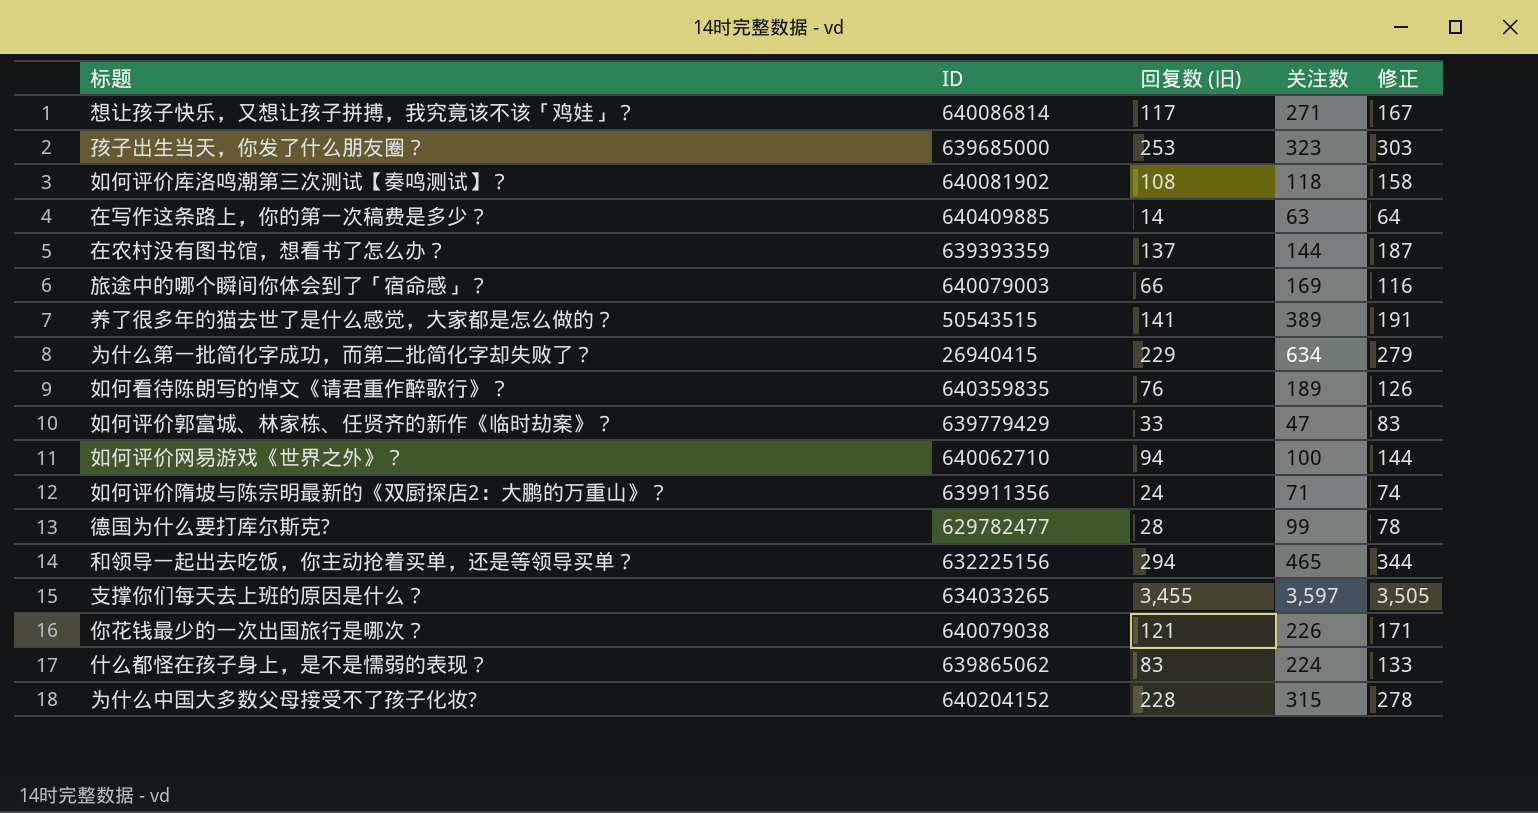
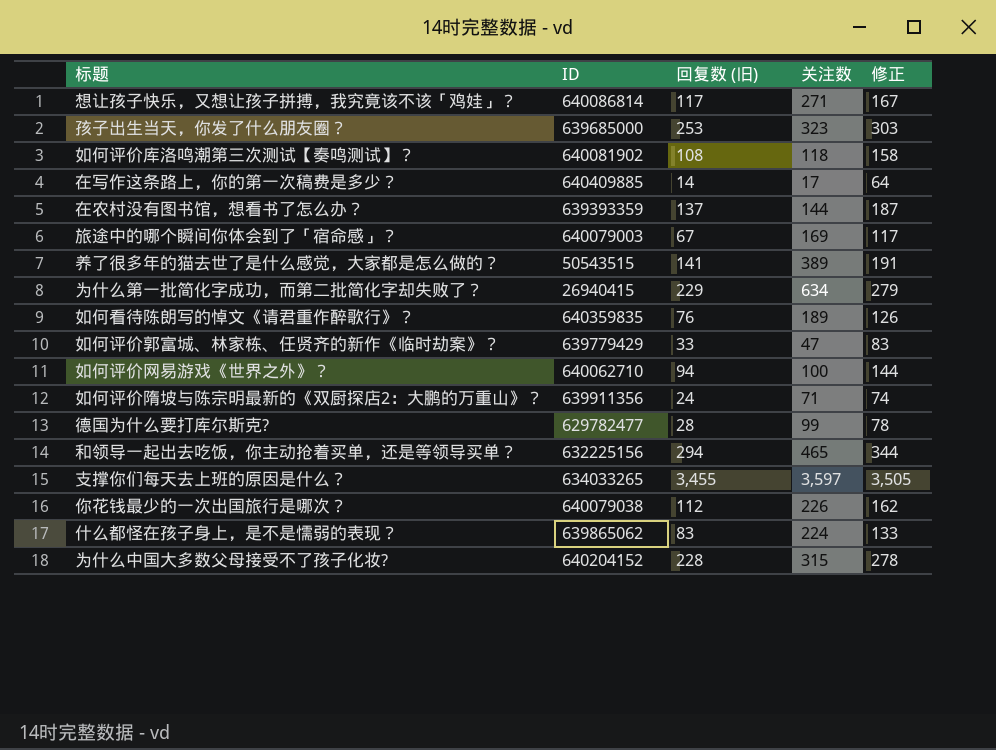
在写作这条路上，你的第一次稿费是多少？ | 关注数: 63 -> 17
旅途中的哪个瞬间你体会到了「宿命感」？ | 回复数 (旧): 66 -> 67
旅途中的哪个瞬间你体会到了「宿命感」？ | 修正: 116 -> 117
你花钱最少的一次出国旅行是哪次？ | 回复数 (旧): 121 -> 112
你花钱最少的一次出国旅行是哪次？ | 修正: 171 -> 162

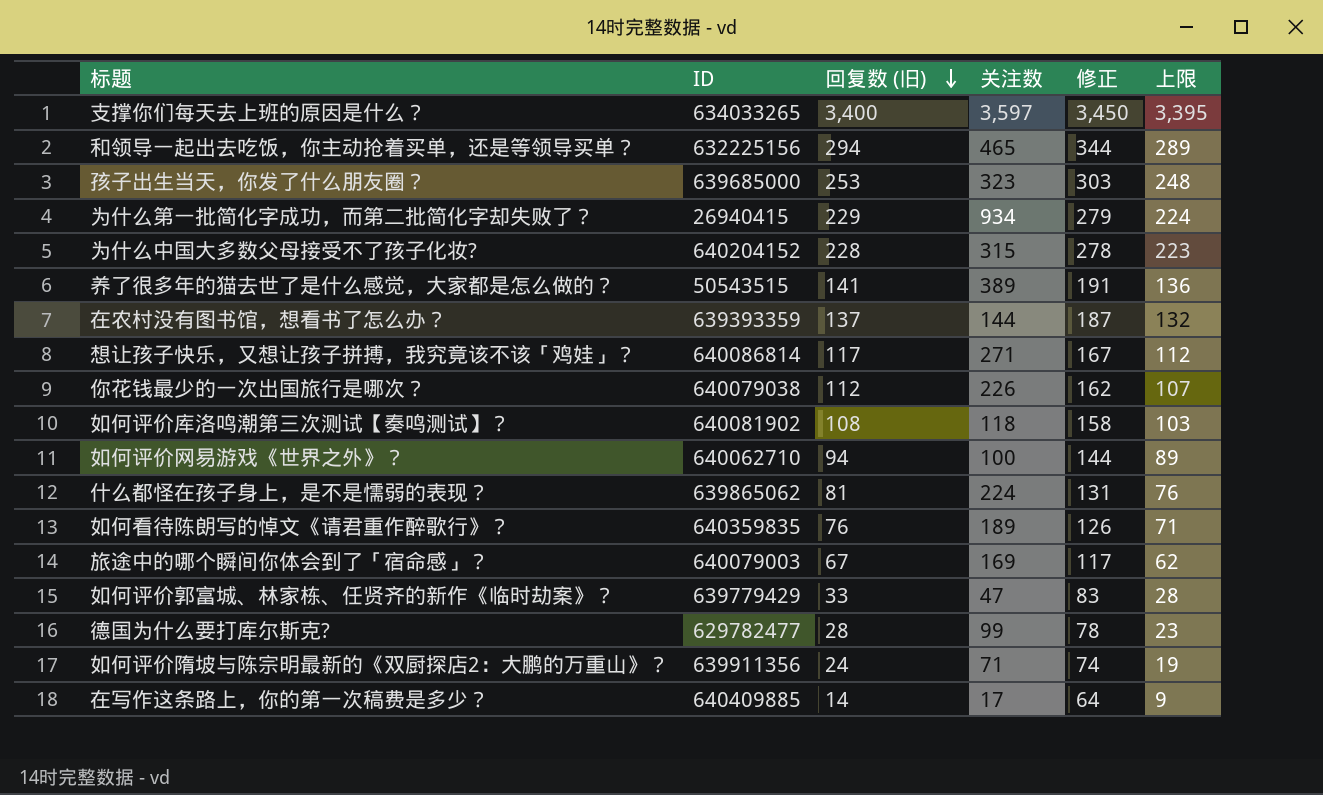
row order: none -> 回复数 (旧) descending
column 上限 | formula: none -> [回复数 (旧)] - 5
支撑你们每天去上班的原因是什么？ | 回复数 (旧): 3,455 -> 3,400
支撑你们每天去上班的原因是什么？ | 修正: 3,505 -> 3,450
为什么第一批简化字成功，而第二批简化字却失败了？ | 关注数: 634 -> 934
什么都怪在孩子身上，是不是懦弱的表现？ | 回复数 (旧): 83 -> 81
什么都怪在孩子身上，是不是懦弱的表现？ | 修正: 133 -> 131

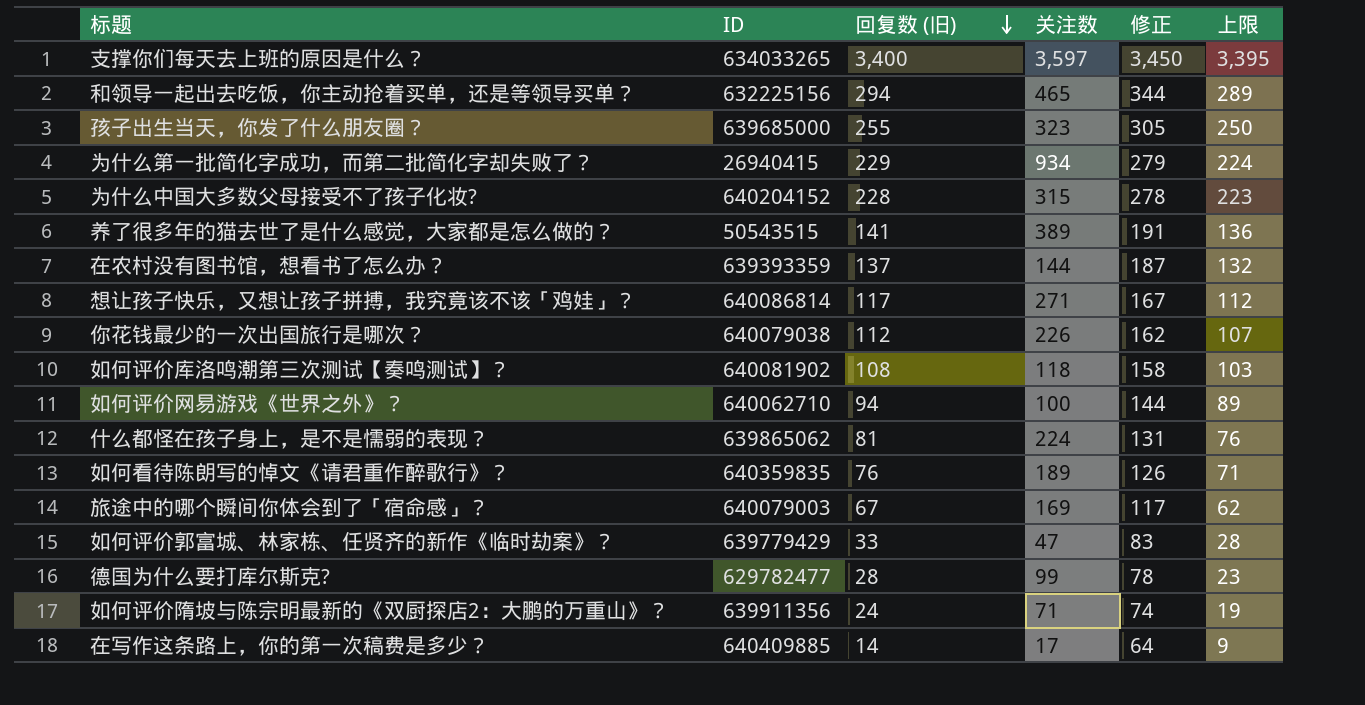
孩子出生当天，你发了什么朋友圈？ | 回复数 (旧): 253 -> 255
孩子出生当天，你发了什么朋友圈？ | 修正: 303 -> 305
孩子出生当天，你发了什么朋友圈？ | 上限: 248 -> 250

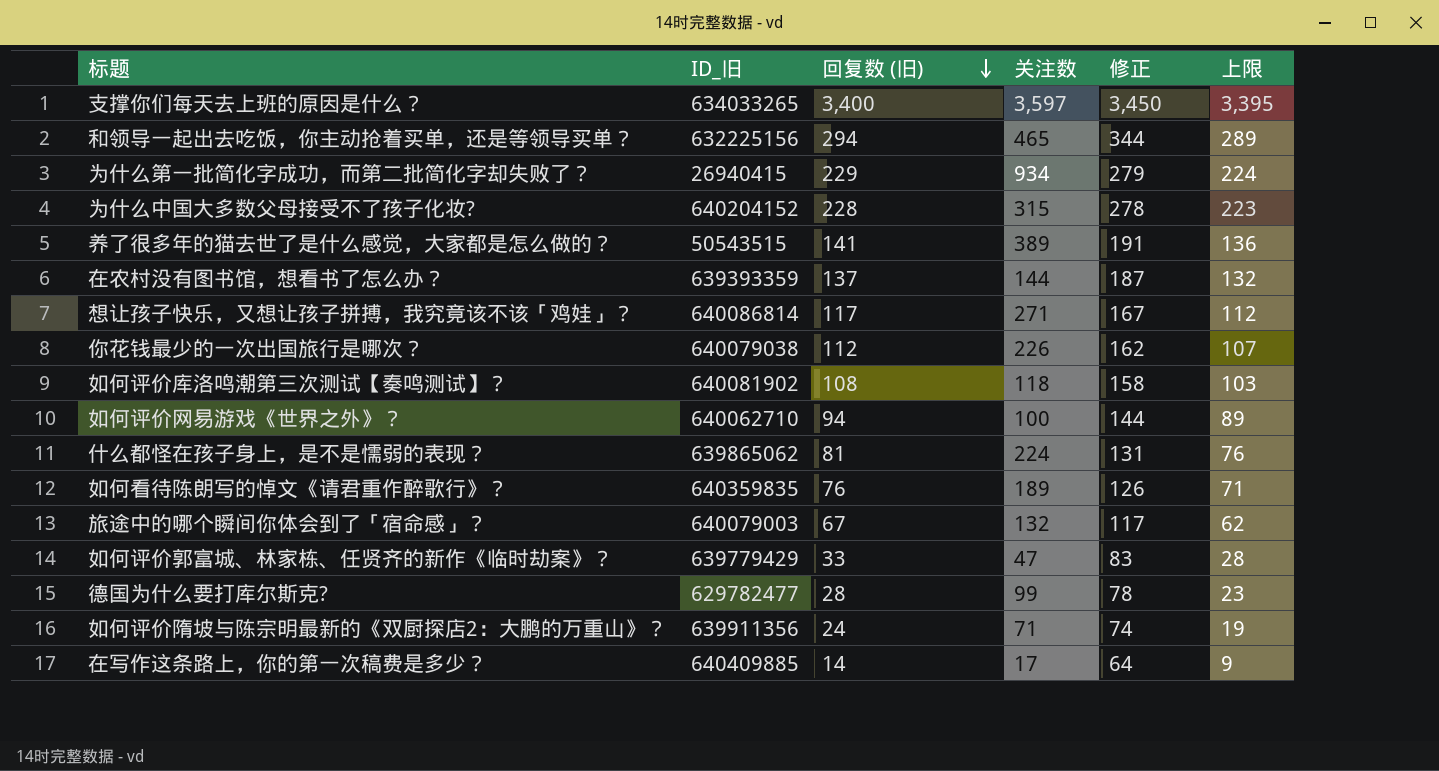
column name: ID -> ID_旧
row 孩子出生当天，你发了什么朋友圈？: 639685000 | 255 | 323 | 305 | 250 -> none
旅途中的哪个瞬间你体会到了「宿命感」？ | 关注数: 169 -> 132

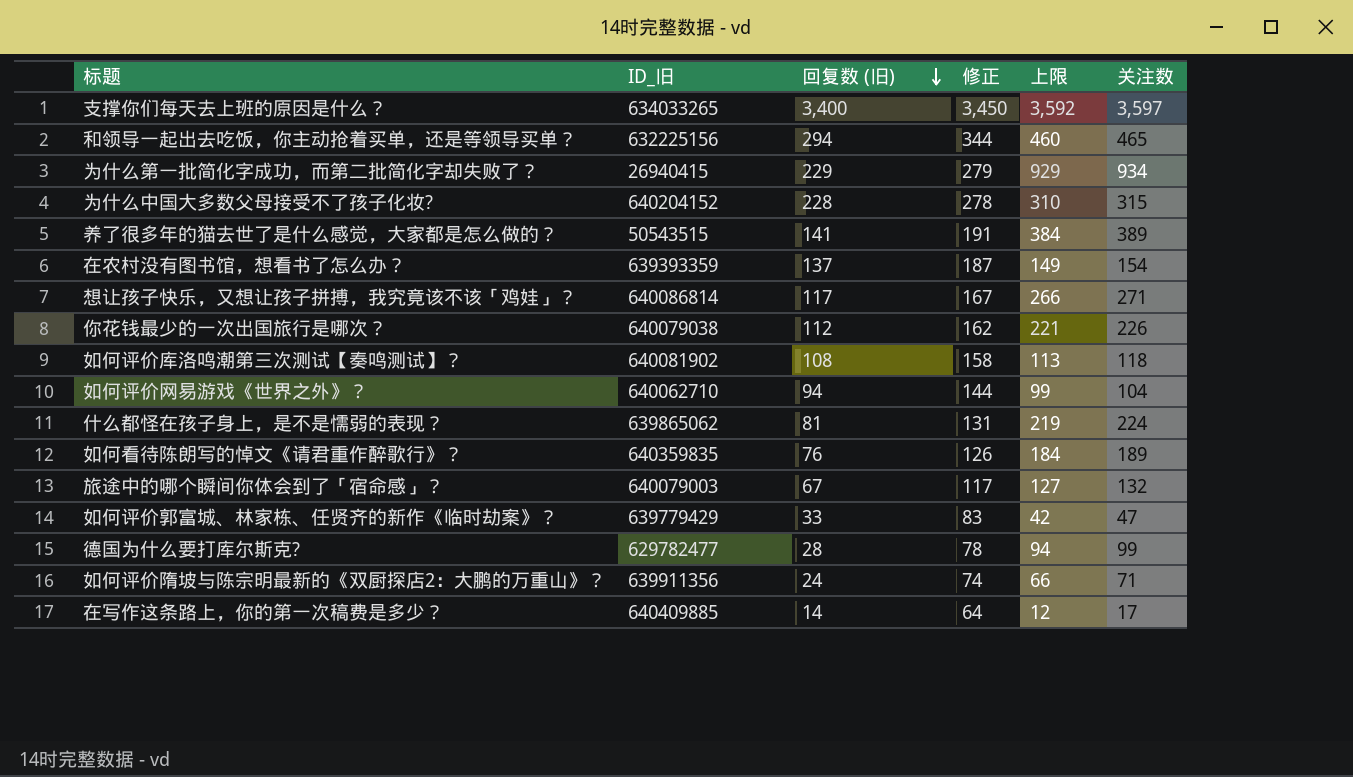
column 上限 | formula: [回复数 (旧)] - 5 -> [关注数] - 5
column 关注数 | position: 4 -> 6
在农村没有图书馆，想看书了怎么办？ | 关注数: 144 -> 154
如何评价网易游戏《世界之外》？ | 关注数: 100 -> 104

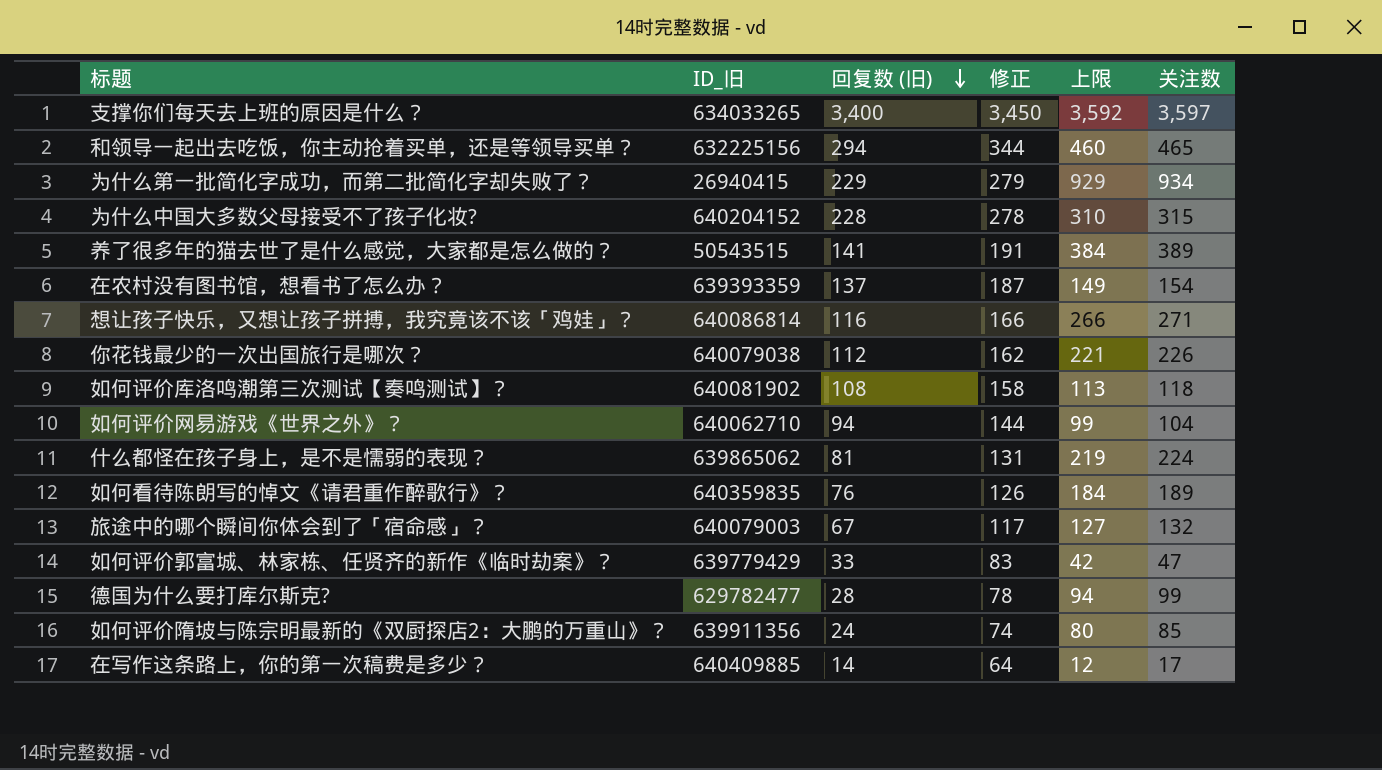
想让孩子快乐，又想让孩子拼搏，我究竟该不该「鸡娃」？ | 回复数 (旧): 117 -> 116
想让孩子快乐，又想让孩子拼搏，我究竟该不该「鸡娃」？ | 修正: 167 -> 166
如何评价隋坡与陈宗明最新的《双厨探店2：大鹏的万重山》？ | 上限: 66 -> 80
如何评价隋坡与陈宗明最新的《双厨探店2：大鹏的万重山》？ | 关注数: 71 -> 85

